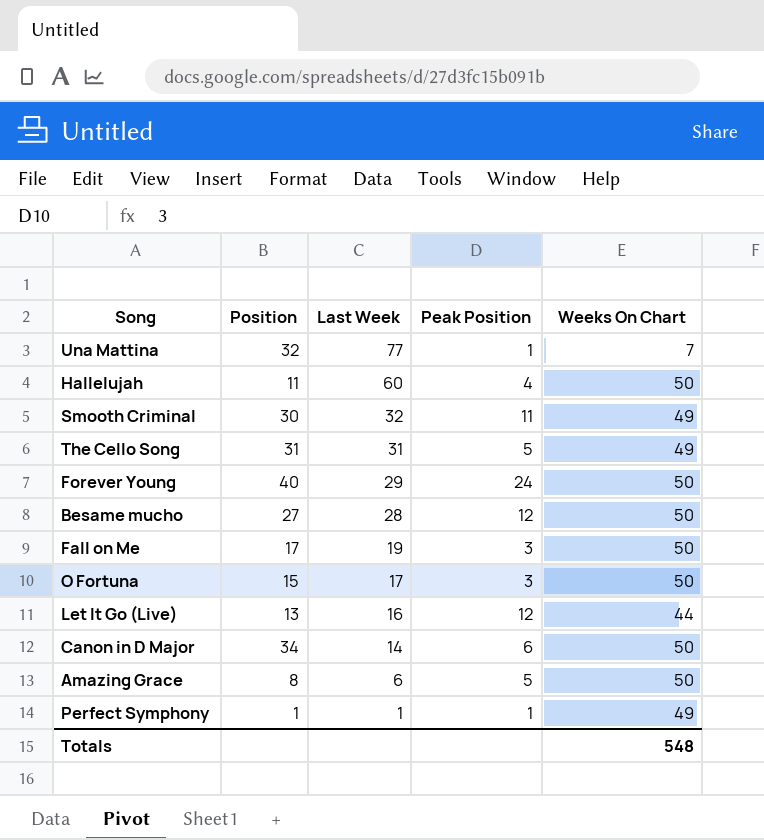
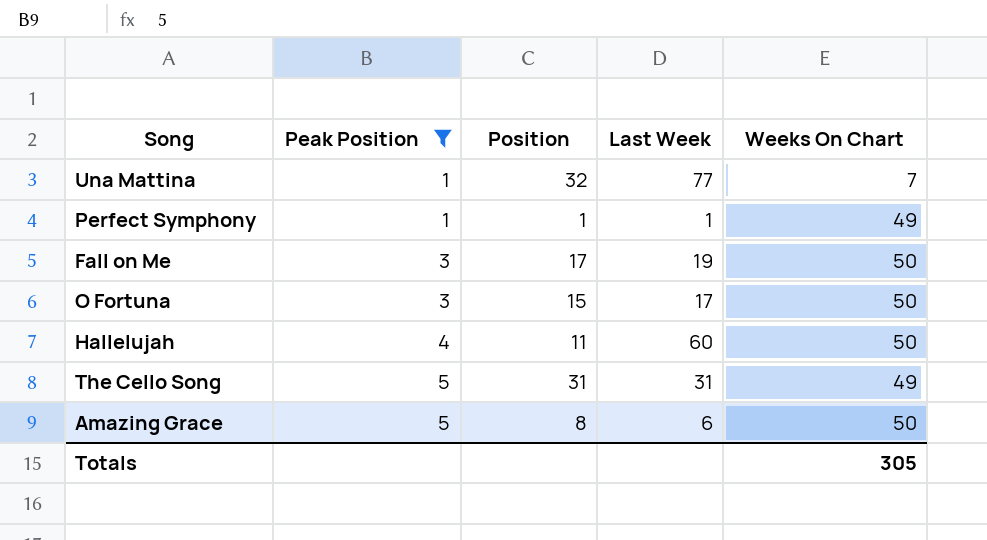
filter: none -> Peak Position <= 5
row order: Last Week descending -> Peak Position ascending
column Peak Position | position: 4 -> 2
Totals | Weeks On Chart: 548 -> 305

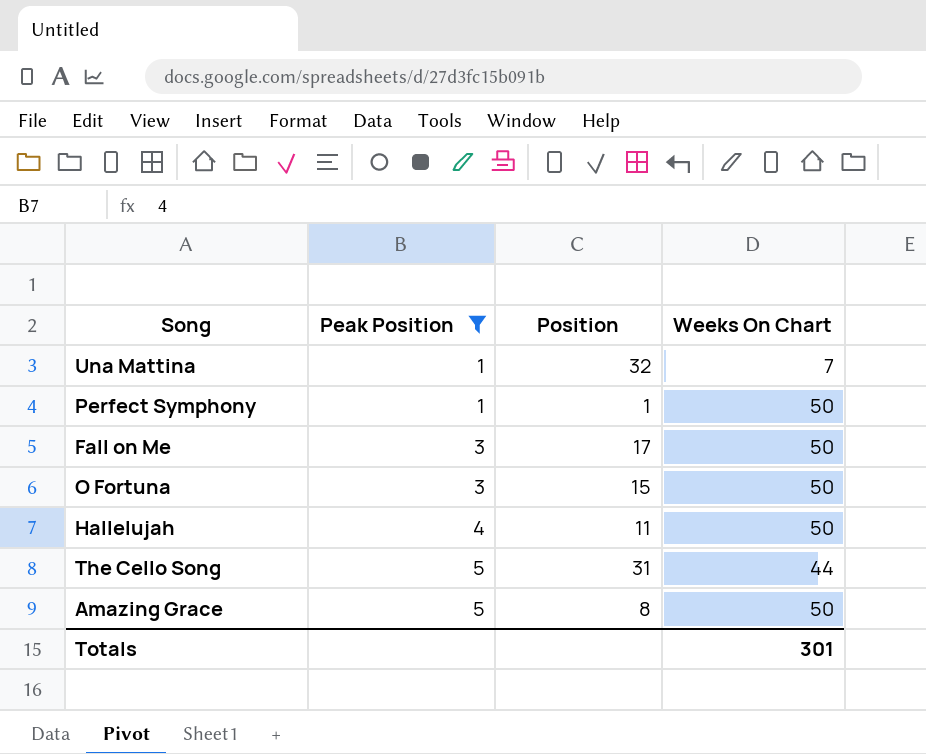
column Last Week | position: 4 -> none
Perfect Symphony | Weeks On Chart: 49 -> 50
The Cello Song | Weeks On Chart: 49 -> 44
Totals | Weeks On Chart: 305 -> 301

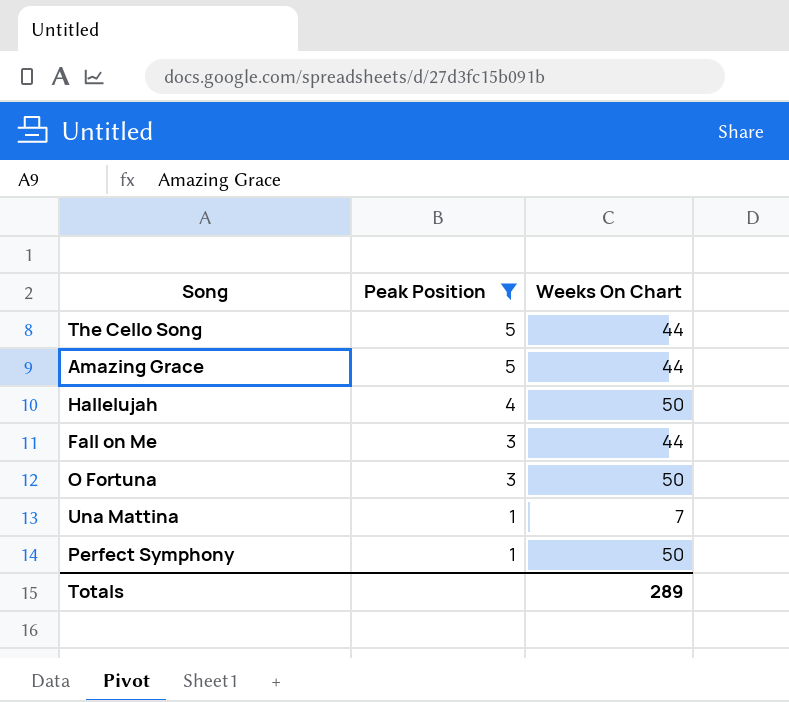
row order: Peak Position ascending -> Peak Position descending
column Position | position: 3 -> none
Amazing Grace | Weeks On Chart: 50 -> 44
Fall on Me | Weeks On Chart: 50 -> 44
Totals | Weeks On Chart: 301 -> 289

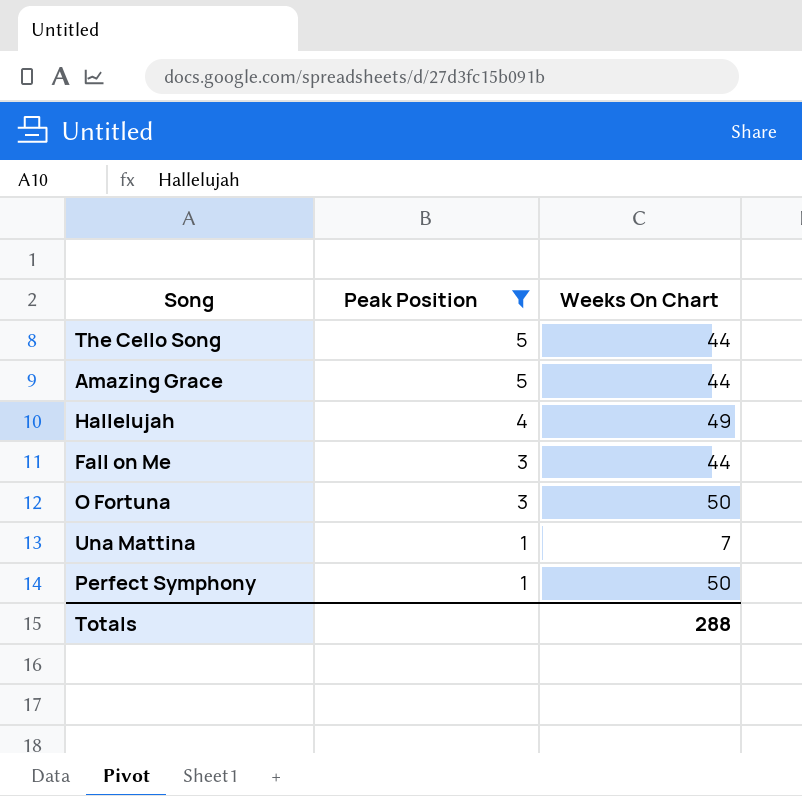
Hallelujah | Weeks On Chart: 50 -> 49
Totals | Weeks On Chart: 289 -> 288

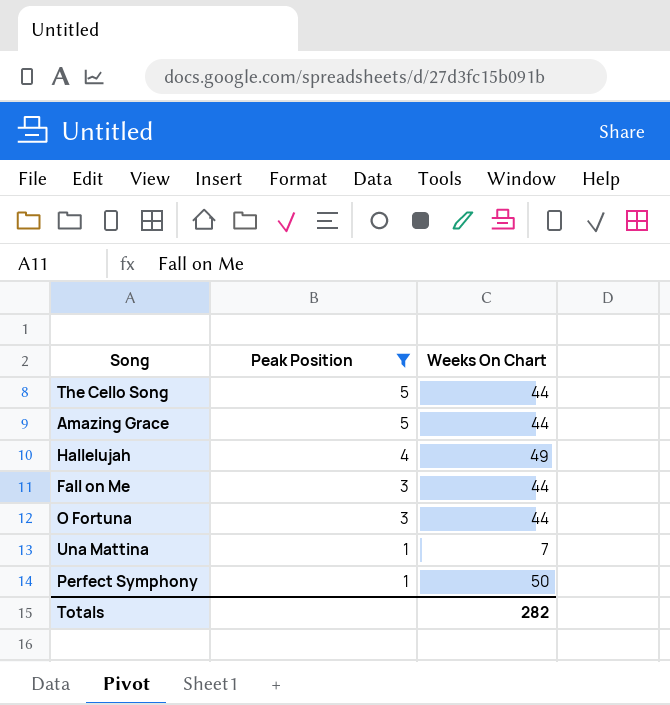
O Fortuna | Weeks On Chart: 50 -> 44
Totals | Weeks On Chart: 288 -> 282

